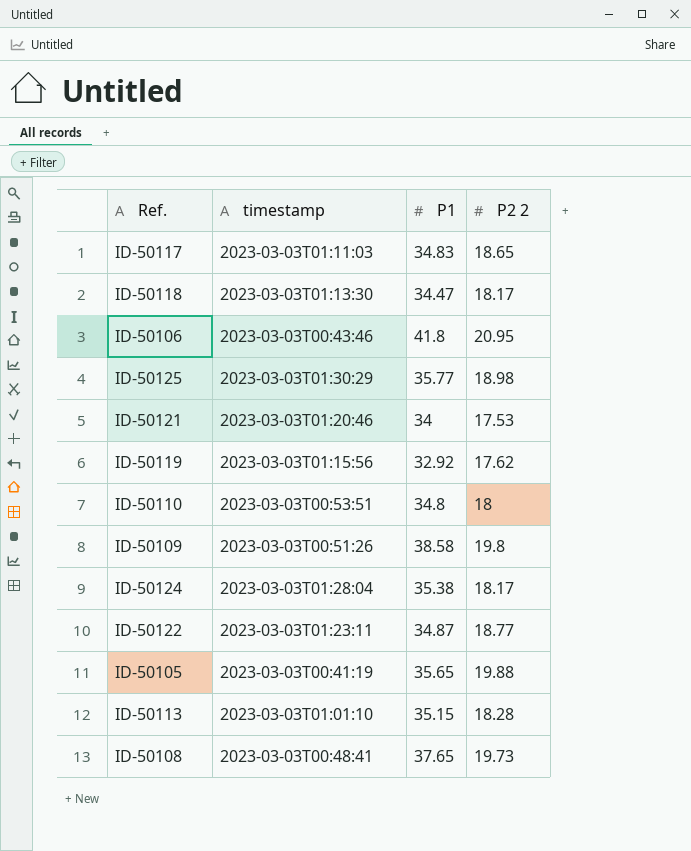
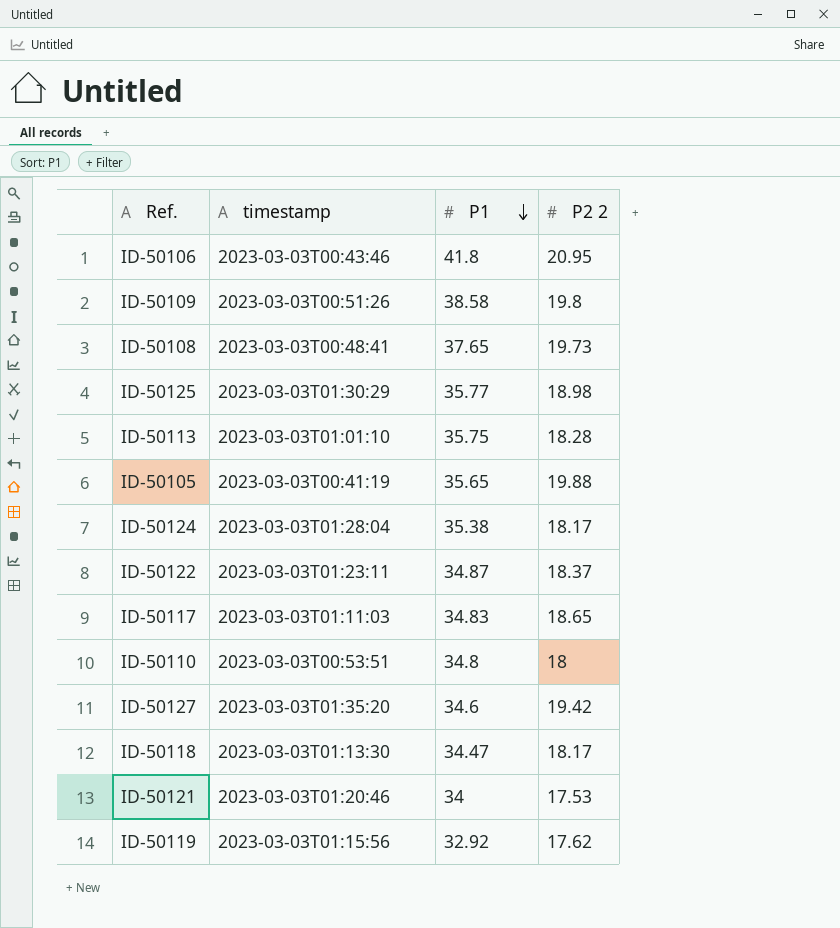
row order: none -> P1 descending
ID-50113 | P1: 35.15 -> 35.75
ID-50122 | P2 2: 18.77 -> 18.37
row ID-50127: none -> 2023-03-03T01:35:20 | 34.6 | 19.42

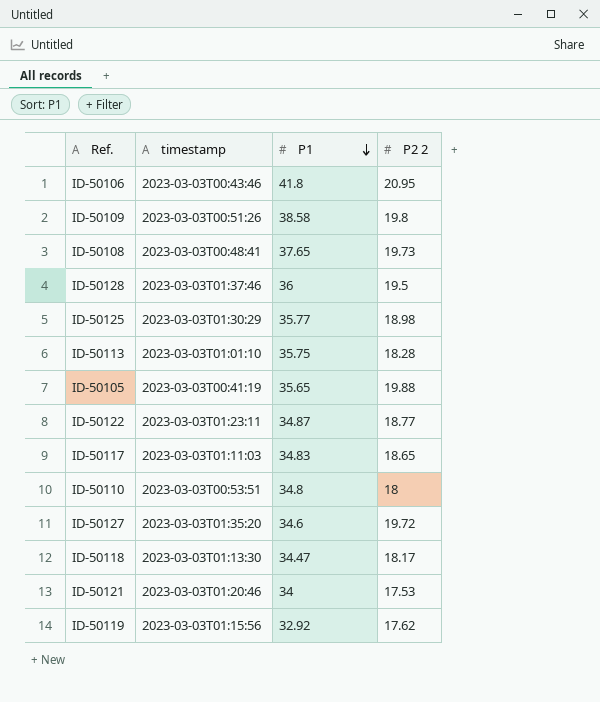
row ID-50124: 2023-03-03T01:28:04 | 35.38 | 18.17 -> none
row ID-50128: none -> 2023-03-03T01:37:46 | 36 | 19.5
ID-50122 | P2 2: 18.37 -> 18.77
ID-50127 | P2 2: 19.42 -> 19.72

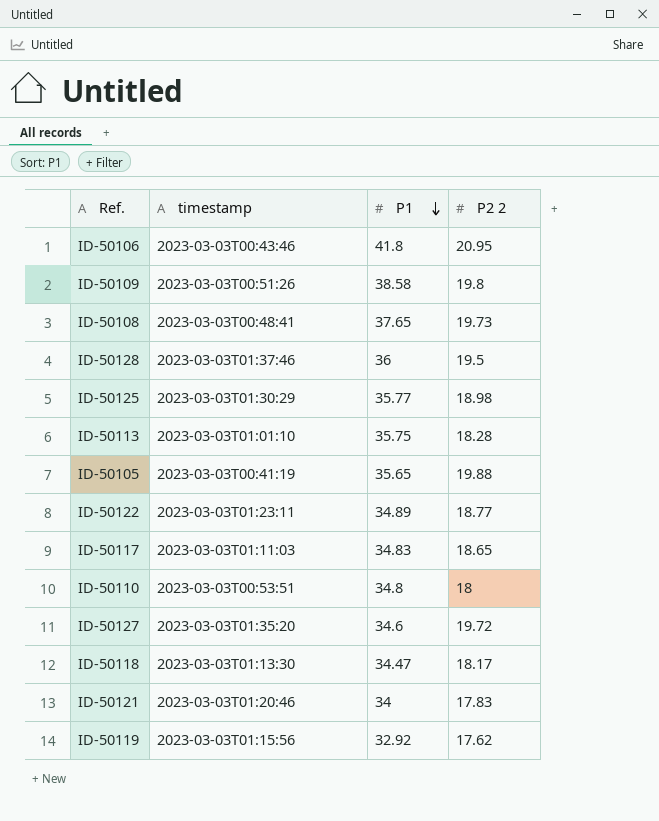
ID-50122 | P1: 34.87 -> 34.89
ID-50121 | P2 2: 17.53 -> 17.83

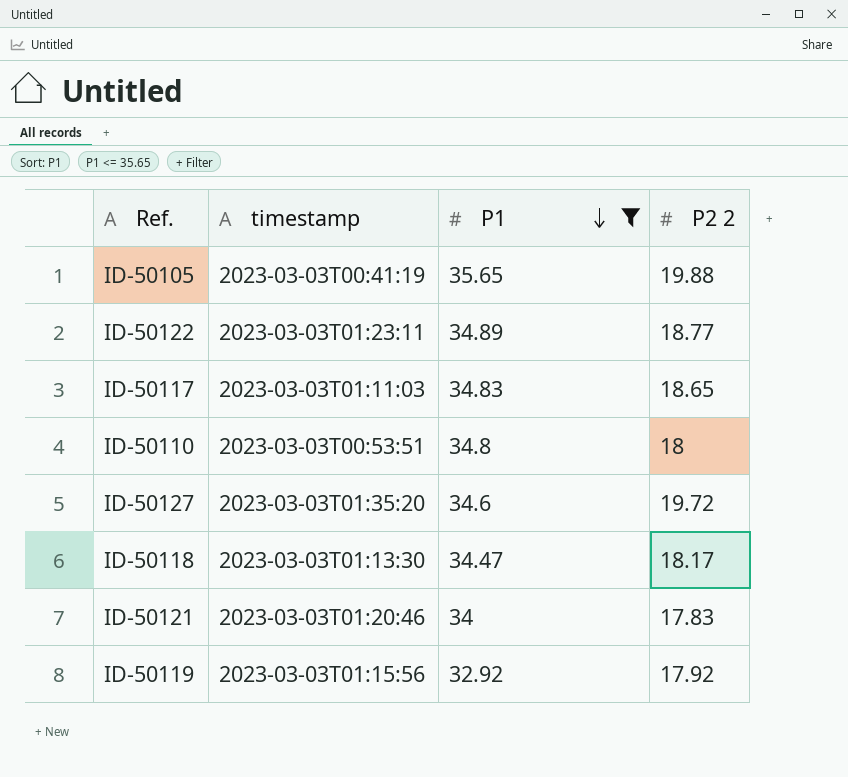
filter: none -> P1 <= 35.65
ID-50119 | P2 2: 17.62 -> 17.92

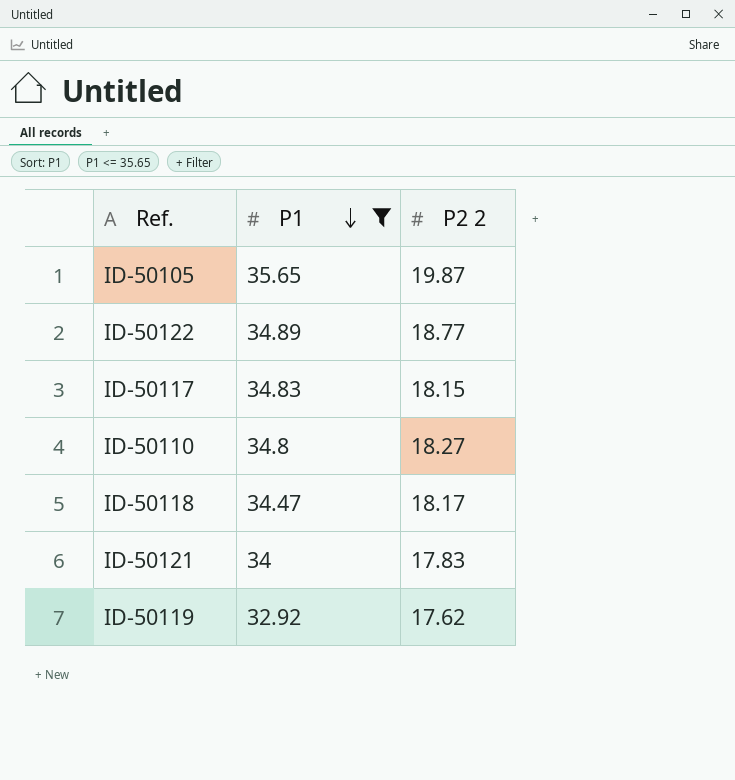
column timestamp | position: 2 -> none
row ID-50127: 2023-03-03T01:35:20 | 34.6 | 19.72 -> none
ID-50105 | P2 2: 19.88 -> 19.87
ID-50117 | P2 2: 18.65 -> 18.15
ID-50110 | P2 2: 18 -> 18.27
ID-50119 | P2 2: 17.92 -> 17.62

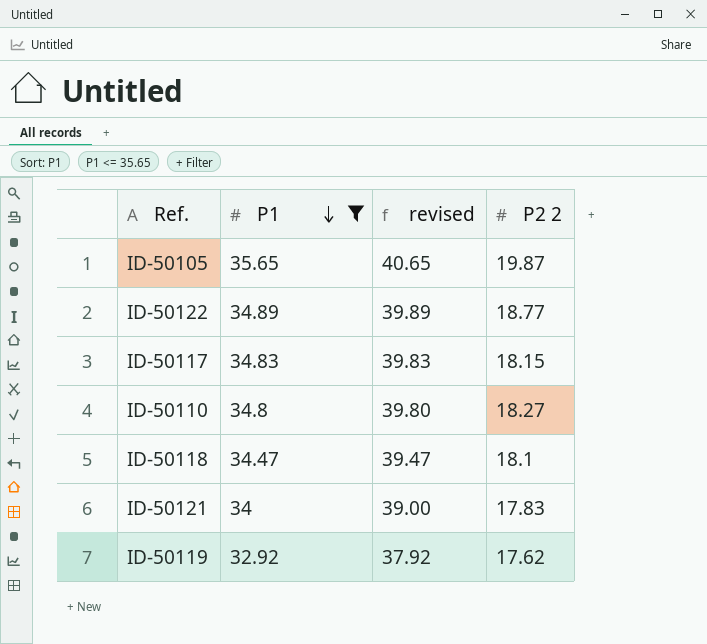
column revised | formula: none -> [P1] + 5
ID-50118 | P2 2: 18.17 -> 18.1

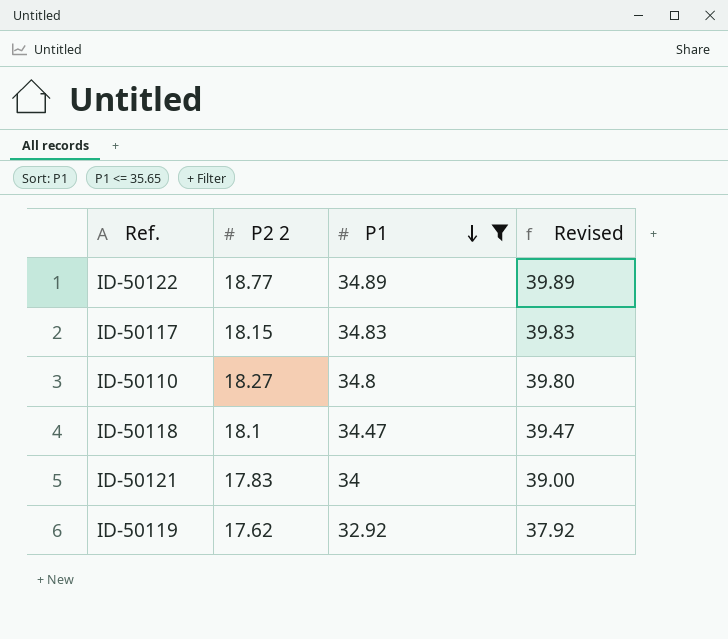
column P2 2 | position: 4 -> 2
column name: revised -> Revised
row ID-50105: 35.65 | 40.65 | 19.87 -> none

